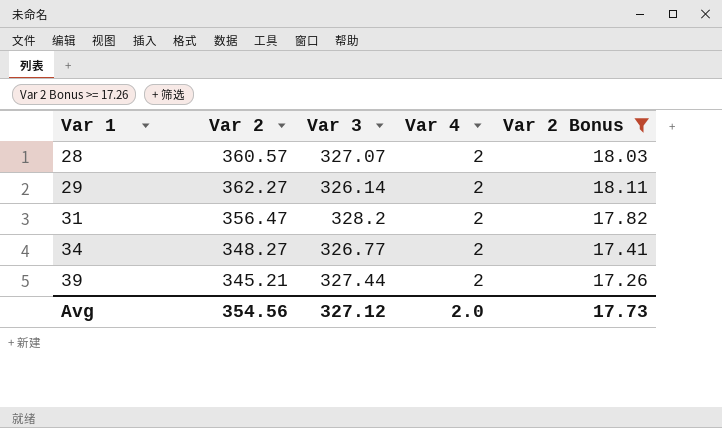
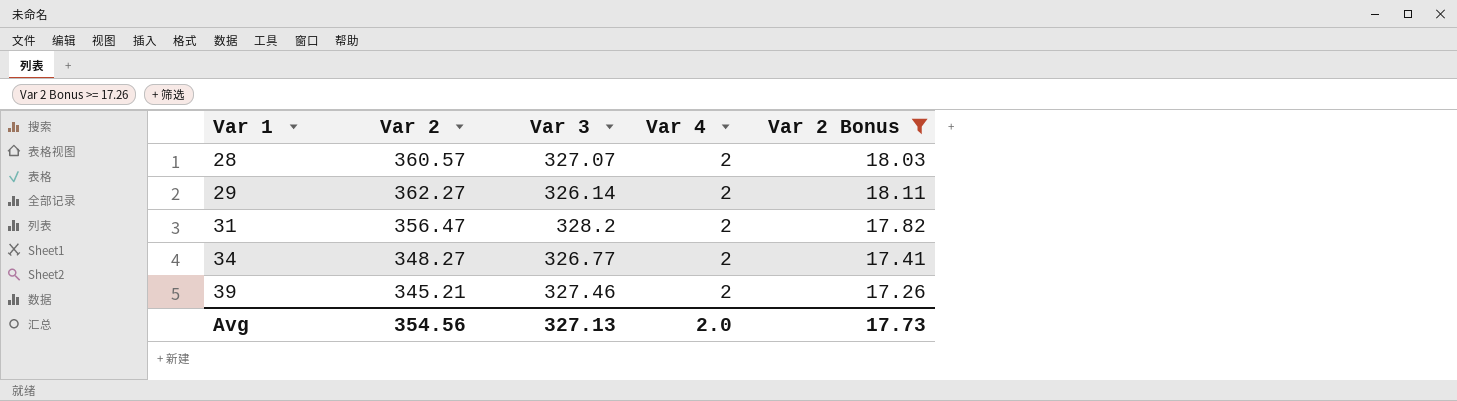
39 | Var 3: 327.44 -> 327.46
Avg | Var 3: 327.12 -> 327.13

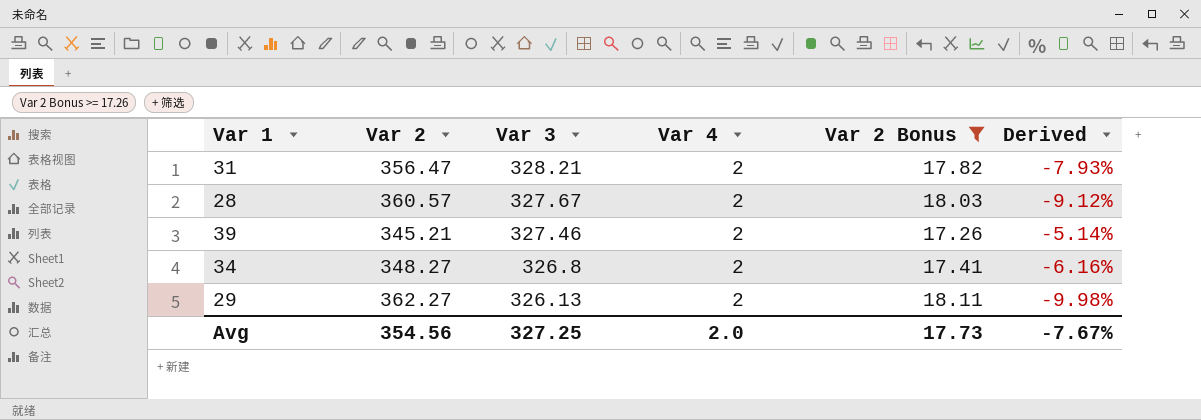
row order: Var 1 ascending -> Var 3 descending
column Derived | formula: none -> ([Var 3] - [Var 2]) / [Var 2]
31 | Var 3: 328.2 -> 328.21
28 | Var 3: 327.07 -> 327.67
34 | Var 3: 326.77 -> 326.8
29 | Var 3: 326.14 -> 326.13
Avg | Var 3: 327.13 -> 327.25

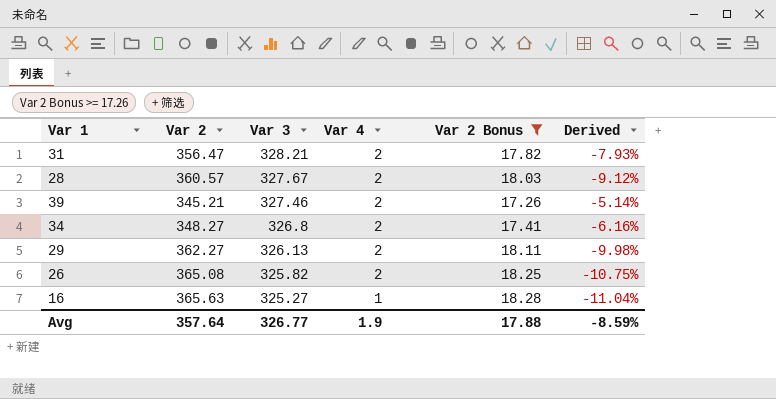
row 26: none -> 365.08 | 325.82 | 2 | 18.25 | -10.75%
row 16: none -> 365.63 | 325.27 | 1 | 18.28 | -11.04%
Avg | Var 2: 354.56 -> 357.64
Avg | Var 3: 327.25 -> 326.77
Avg | Var 4: 2.0 -> 1.9
Avg | Var 2 Bonus: 17.73 -> 17.88
Avg | Derived: -7.67% -> -8.59%

